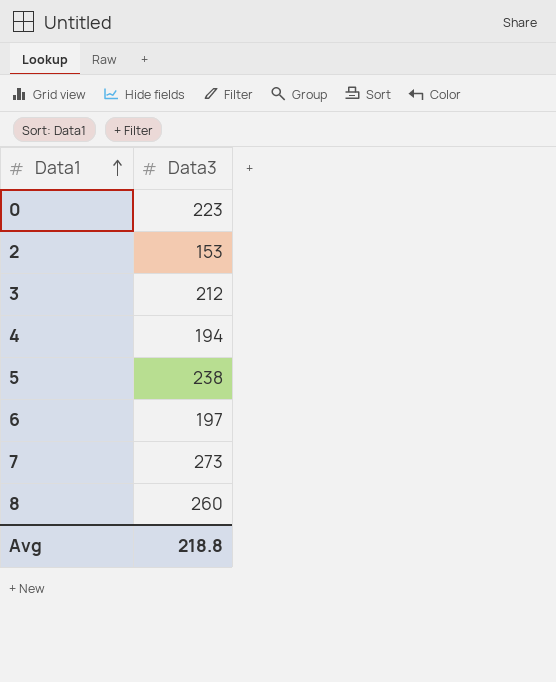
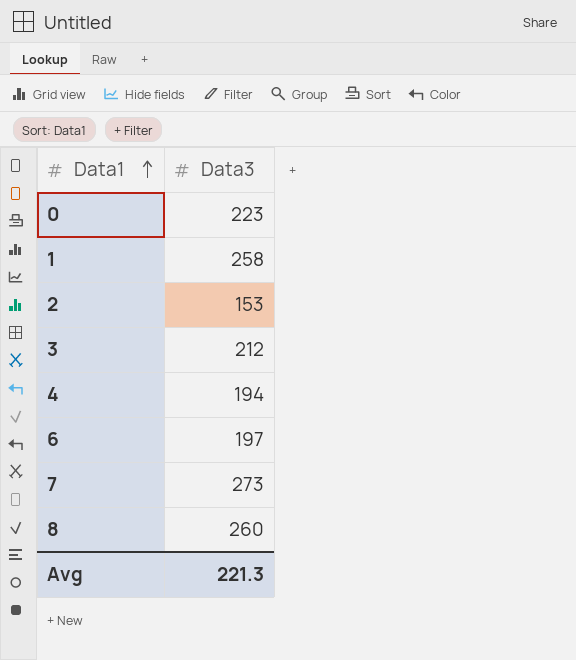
row 5: 238 -> none
row 1: none -> 258
Avg | Data3: 218.8 -> 221.3

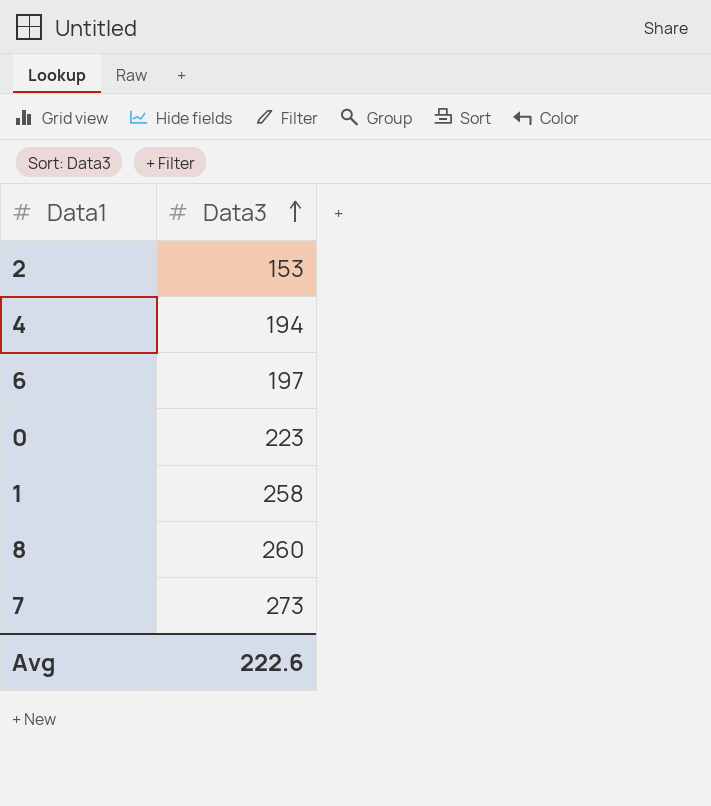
row order: Data1 ascending -> Data3 ascending
row 3: 212 -> none
Avg | Data3: 221.3 -> 222.6

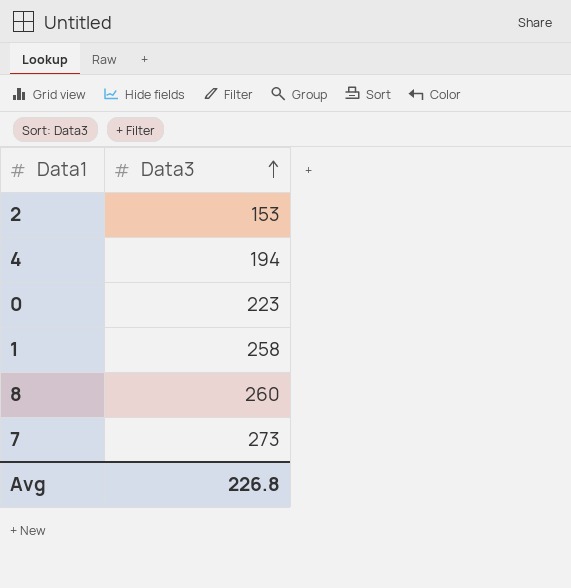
row 6: 197 -> none
Avg | Data3: 222.6 -> 226.8

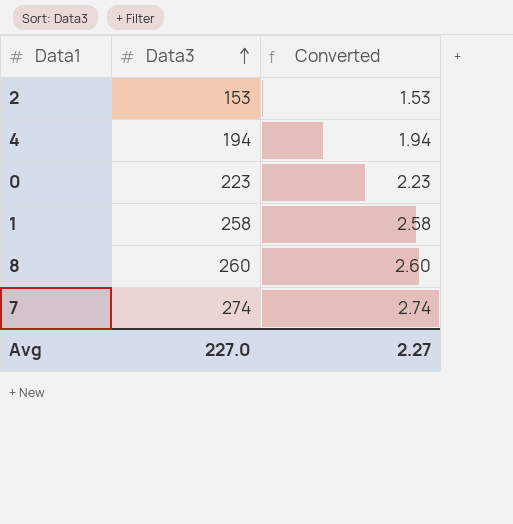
column Converted | formula: none -> [Data3] * 0.01
7 | Data3: 273 -> 274
Avg | Data3: 226.8 -> 227.0

